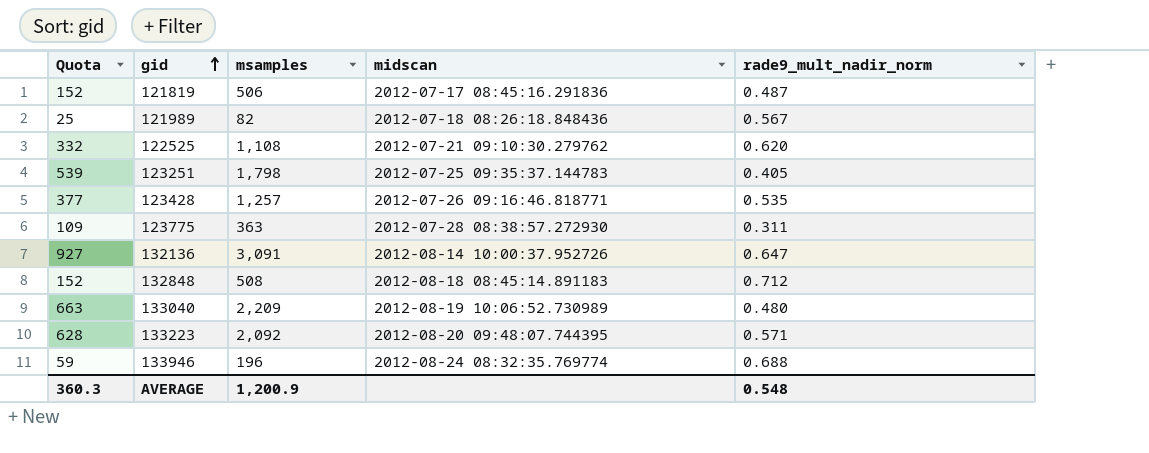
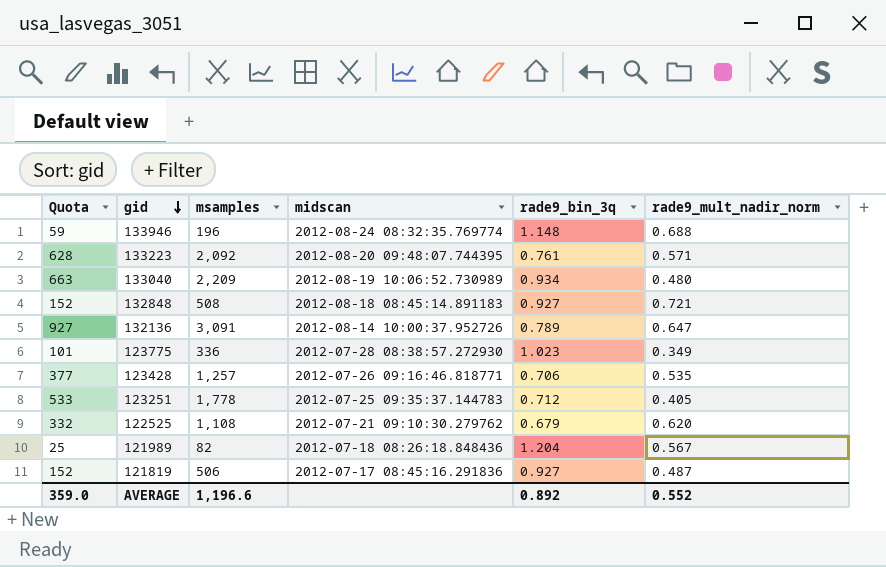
row order: gid ascending -> gid descending
column rade9_bin_3q | position: none -> 5
132848 | rade9_mult_nadir_norm: 0.712 -> 0.721
123775 | Quota: 109 -> 101
123775 | msamples: 363 -> 336
123775 | rade9_mult_nadir_norm: 0.311 -> 0.349
123251 | Quota: 539 -> 533
123251 | msamples: 1,798 -> 1,778
AVERAGE | Quota: 360.3 -> 359.0
AVERAGE | msamples: 1,200.9 -> 1,196.6
AVERAGE | rade9_mult_nadir_norm: 0.548 -> 0.552

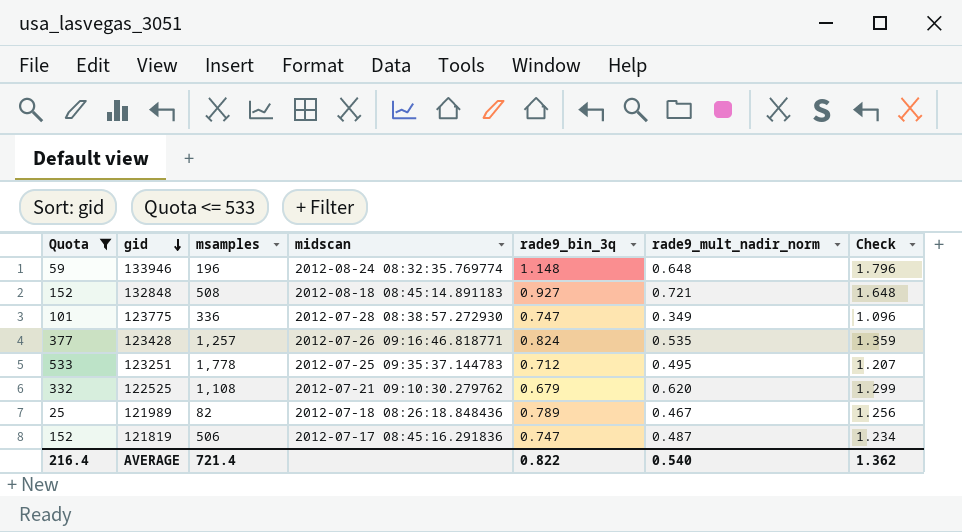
filter: none -> Quota <= 533
column Check | formula: none -> [rade9_bin_3q] + [rade9_mult_nadir_norm]
133946 | rade9_mult_nadir_norm: 0.688 -> 0.648
123775 | rade9_bin_3q: 1.023 -> 0.747
123428 | rade9_bin_3q: 0.706 -> 0.824
123251 | rade9_mult_nadir_norm: 0.405 -> 0.495
121989 | rade9_bin_3q: 1.204 -> 0.789
121989 | rade9_mult_nadir_norm: 0.567 -> 0.467
121819 | rade9_bin_3q: 0.927 -> 0.747
AVERAGE | Quota: 359.0 -> 216.4
AVERAGE | msamples: 1,196.6 -> 721.4
AVERAGE | rade9_bin_3q: 0.892 -> 0.822
AVERAGE | rade9_mult_nadir_norm: 0.552 -> 0.540

